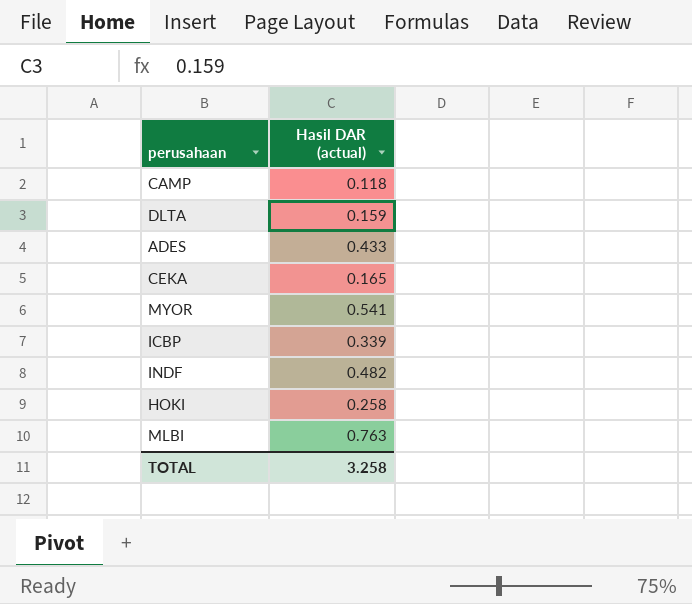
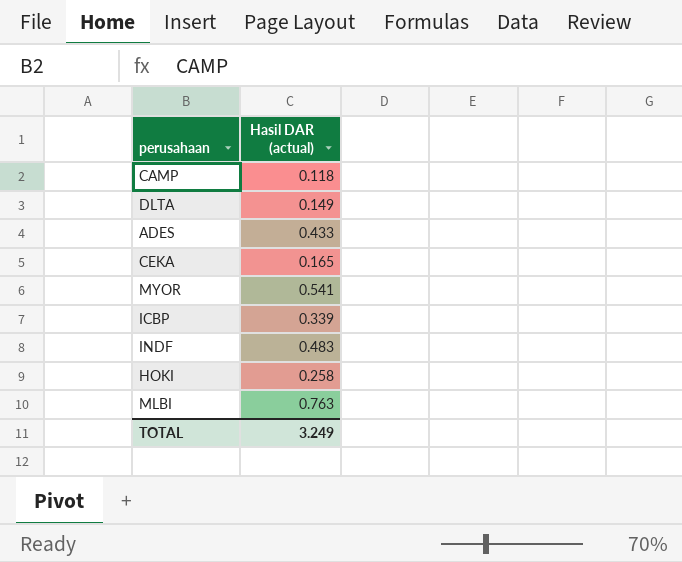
DLTA | Hasil DAR (actual): 0.159 -> 0.149
INDF | Hasil DAR (actual): 0.482 -> 0.483
TOTAL | Hasil DAR (actual): 3.258 -> 3.249

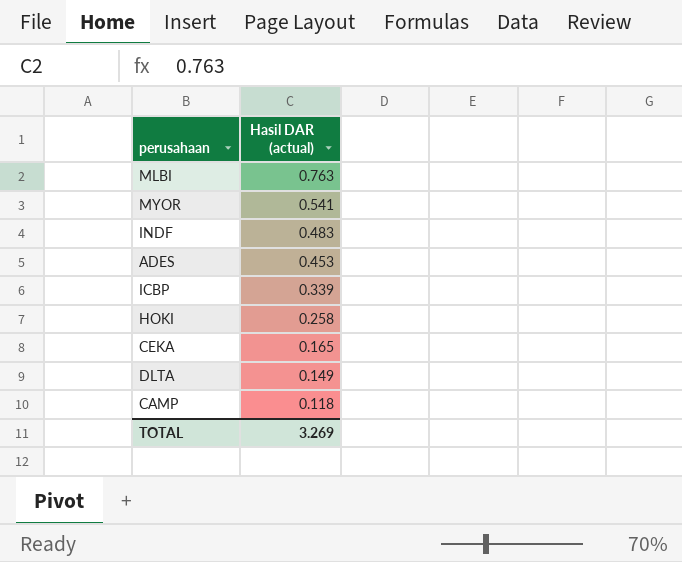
row order: none -> Hasil DAR (actual) descending
ADES | Hasil DAR (actual): 0.433 -> 0.453
TOTAL | Hasil DAR (actual): 3.249 -> 3.269

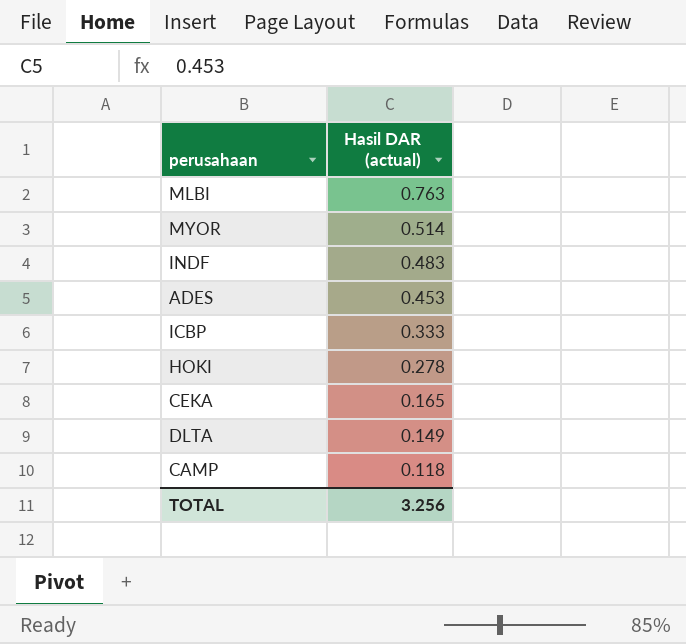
MYOR | Hasil DAR (actual): 0.541 -> 0.514
ICBP | Hasil DAR (actual): 0.339 -> 0.333
HOKI | Hasil DAR (actual): 0.258 -> 0.278
TOTAL | Hasil DAR (actual): 3.269 -> 3.256

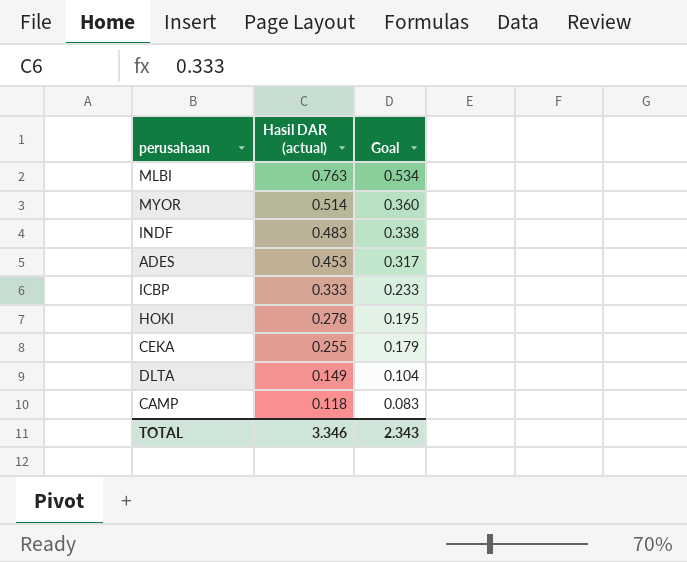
column Goal | formula: none -> [Hasil DAR (actual)] * 0.7
CEKA | Hasil DAR (actual): 0.165 -> 0.255
TOTAL | Hasil DAR (actual): 3.256 -> 3.346

